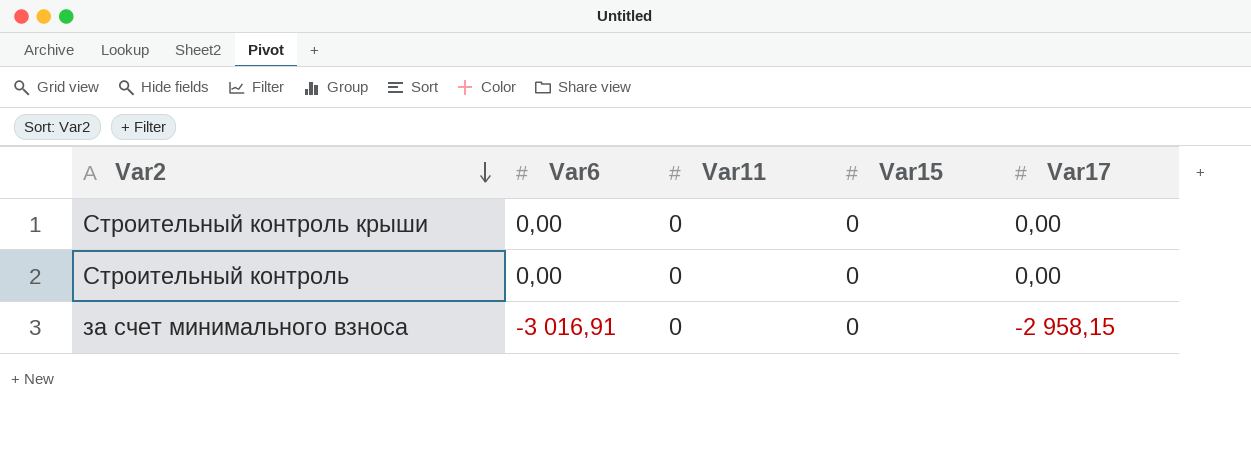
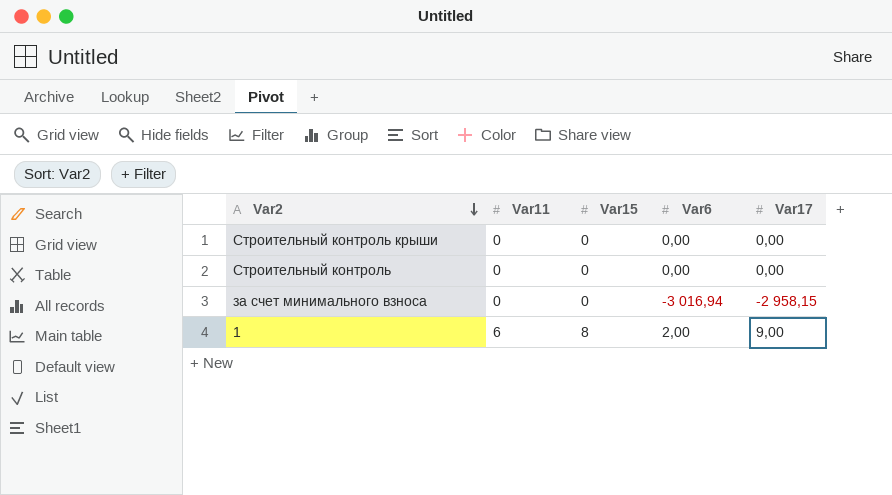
column Var6 | position: 2 -> 4
за счет минимального взноса | Var6: -3 016,91 -> -3 016,94
row 1: none -> 6 | 8 | 2,00 | 9,00

